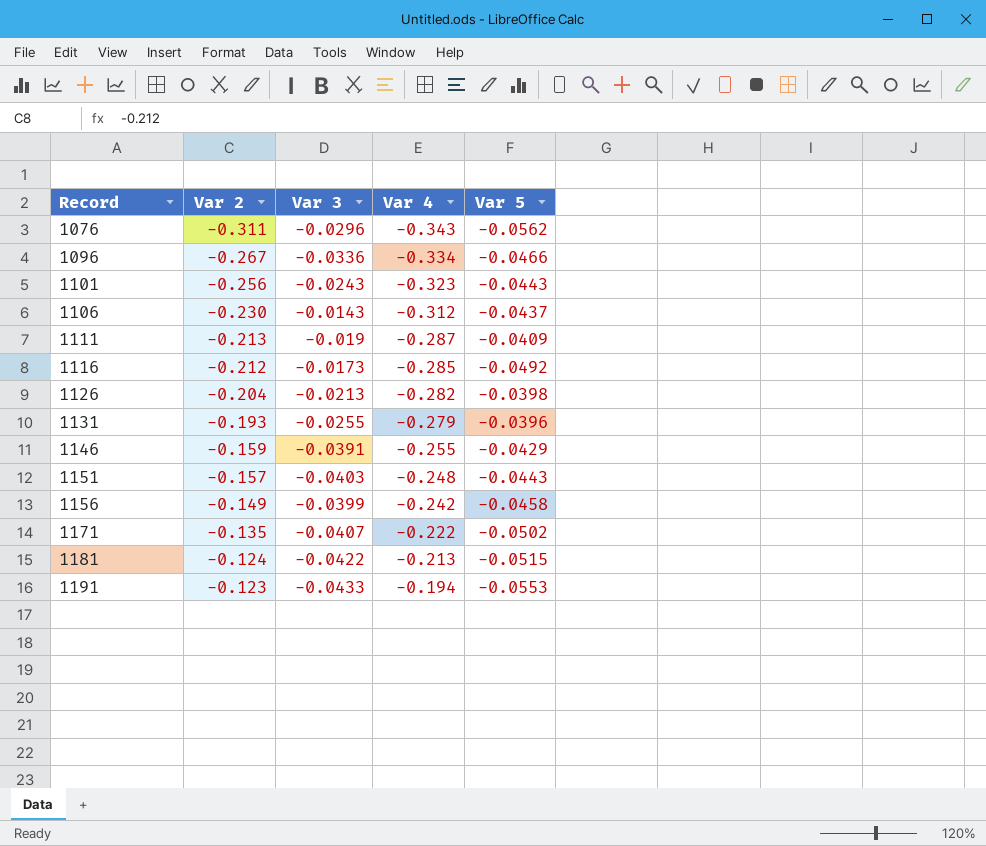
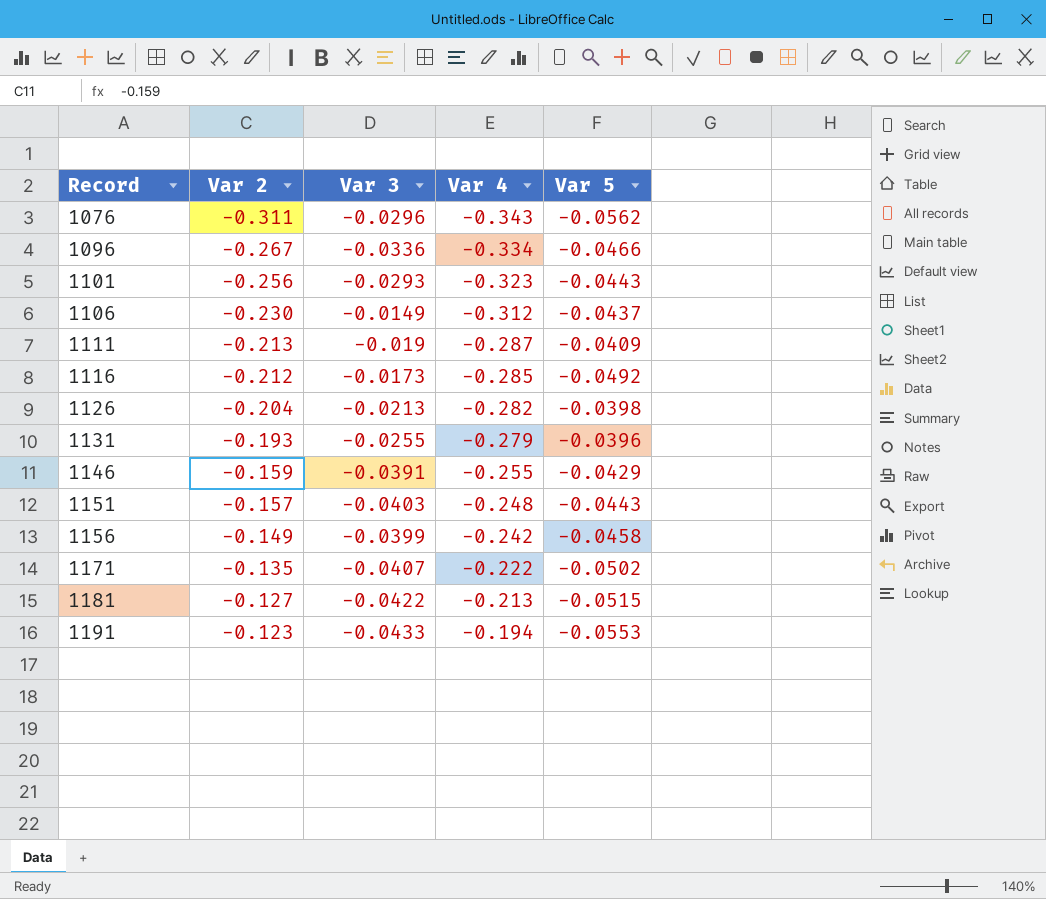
1101 | Var 3: -0.0243 -> -0.0293
1106 | Var 3: -0.0143 -> -0.0149
1181 | Var 2: -0.124 -> -0.127

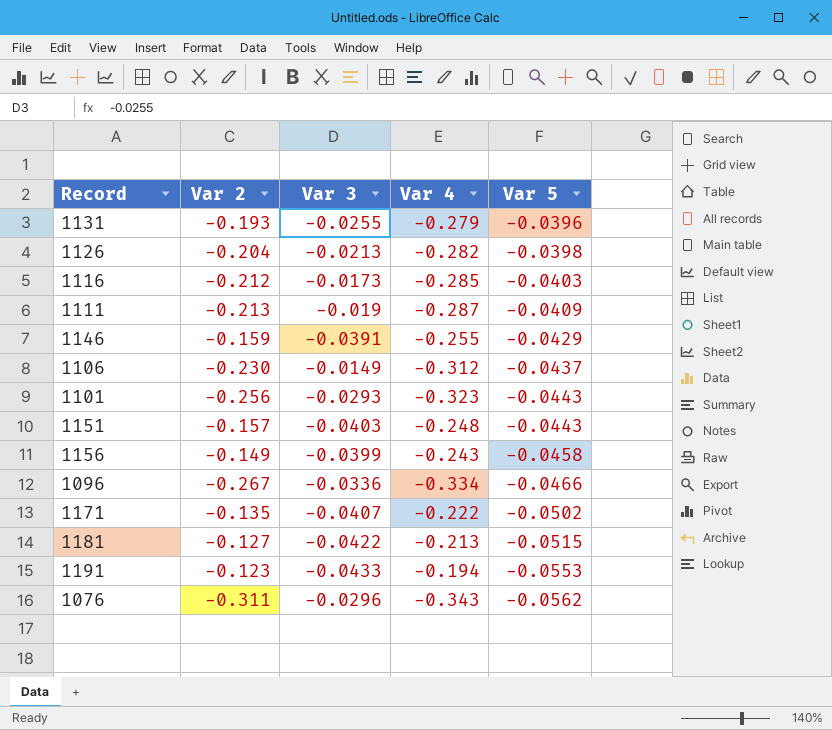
row order: Record ascending -> Var 5 descending
1116 | Var 5: -0.0492 -> -0.0403
1156 | Var 4: -0.242 -> -0.243

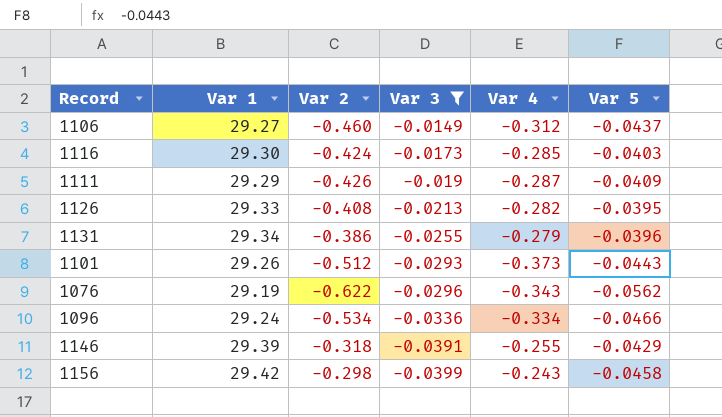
filter: none -> Var 3 >= -0.0399
row order: Var 5 descending -> Var 3 descending
column Var 1 | position: none -> 2
1106 | Var 2: -0.230 -> -0.460
1116 | Var 2: -0.212 -> -0.424
1111 | Var 2: -0.213 -> -0.426
1126 | Var 2: -0.204 -> -0.408
1126 | Var 5: -0.0398 -> -0.0395
1131 | Var 2: -0.193 -> -0.386
1101 | Var 2: -0.256 -> -0.512
1101 | Var 4: -0.323 -> -0.373
1076 | Var 2: -0.311 -> -0.622
1096 | Var 2: -0.267 -> -0.534
1146 | Var 2: -0.159 -> -0.318
1156 | Var 2: -0.149 -> -0.298

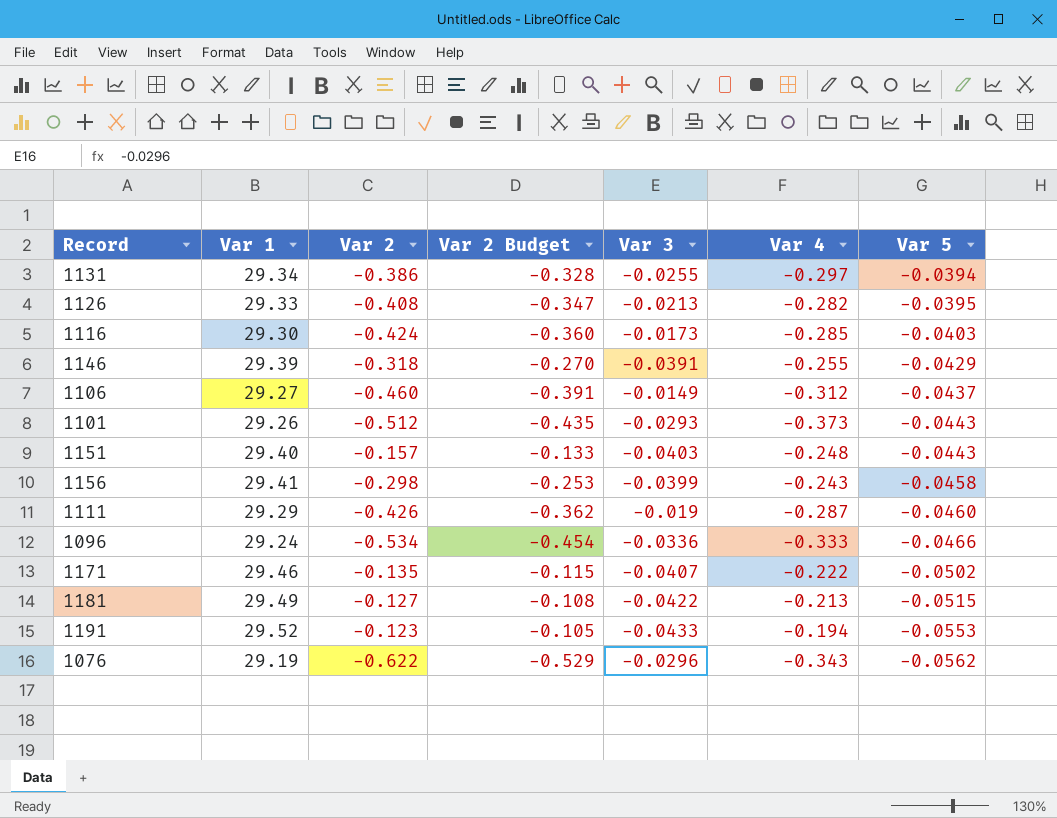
filter: Var 3 >= -0.0399 -> none
row order: Var 3 descending -> Var 5 descending
column Var 2 Budget | formula: none -> [Var 2] * 0.85
1131 | Var 4: -0.279 -> -0.297
1131 | Var 5: -0.0396 -> -0.0394
1156 | Var 1: 29.42 -> 29.41
1111 | Var 5: -0.0409 -> -0.0460
1096 | Var 4: -0.334 -> -0.333

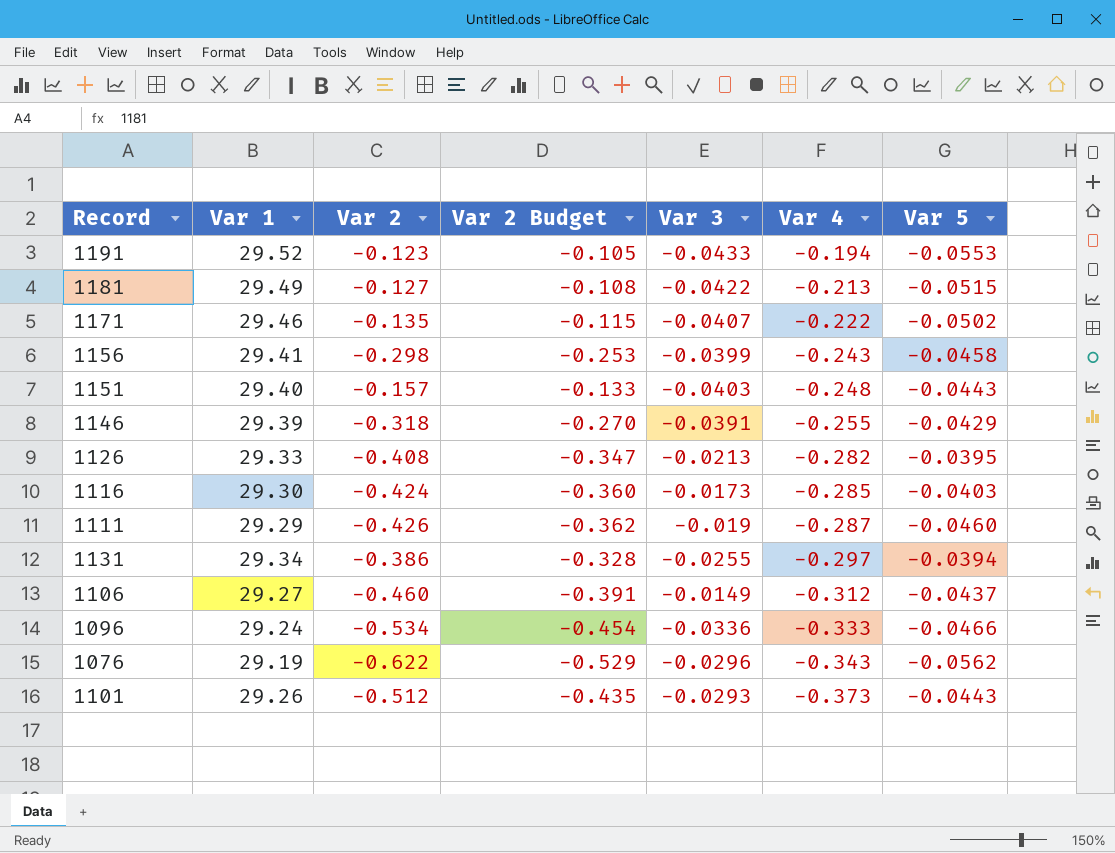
row order: Var 5 descending -> Var 4 descending

